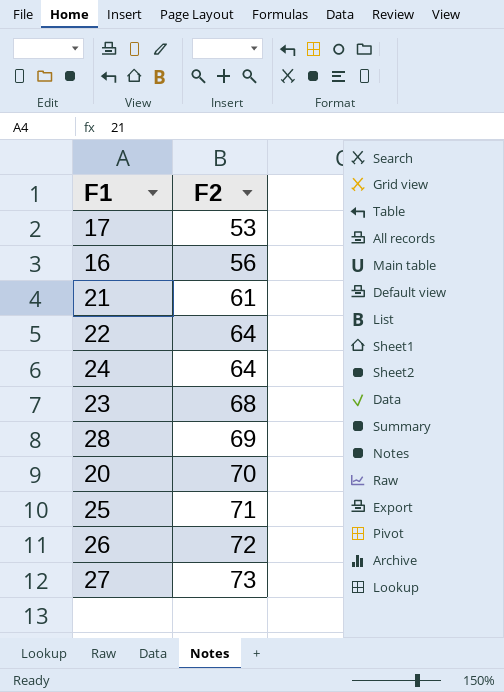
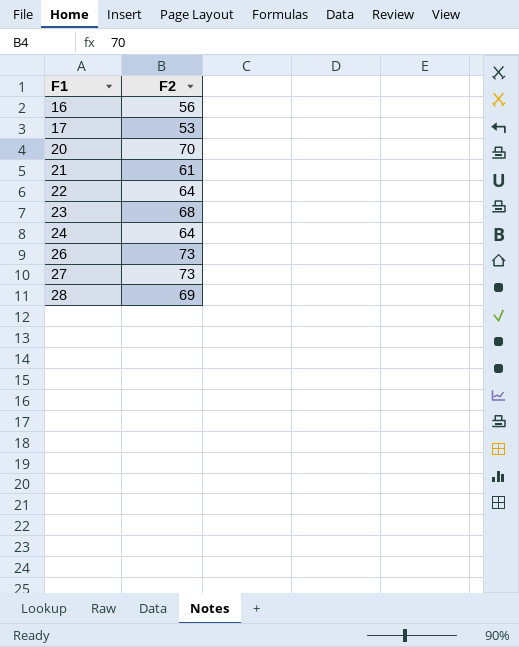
row order: F2 ascending -> F1 ascending
row 25: 71 -> none
26 | F2: 72 -> 73

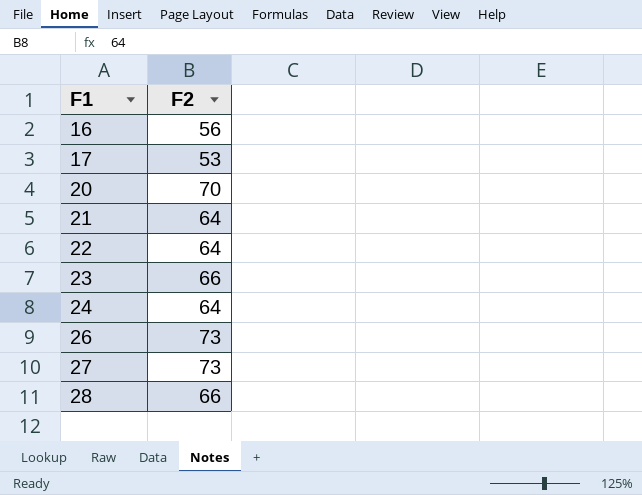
21 | F2: 61 -> 64
23 | F2: 68 -> 66
28 | F2: 69 -> 66

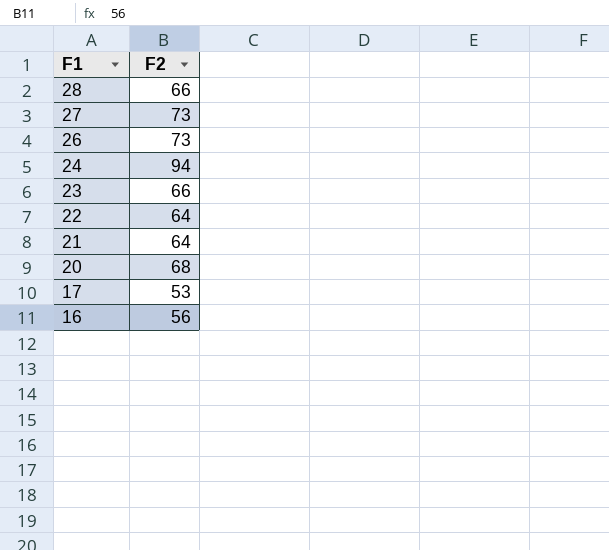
row order: F1 ascending -> F1 descending
24 | F2: 64 -> 94
20 | F2: 70 -> 68

